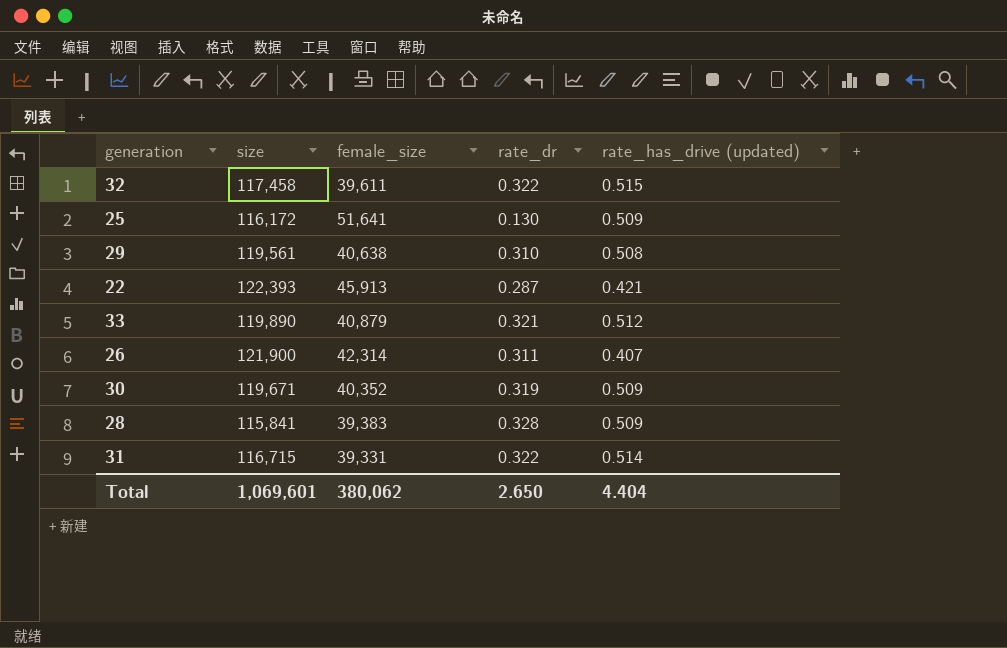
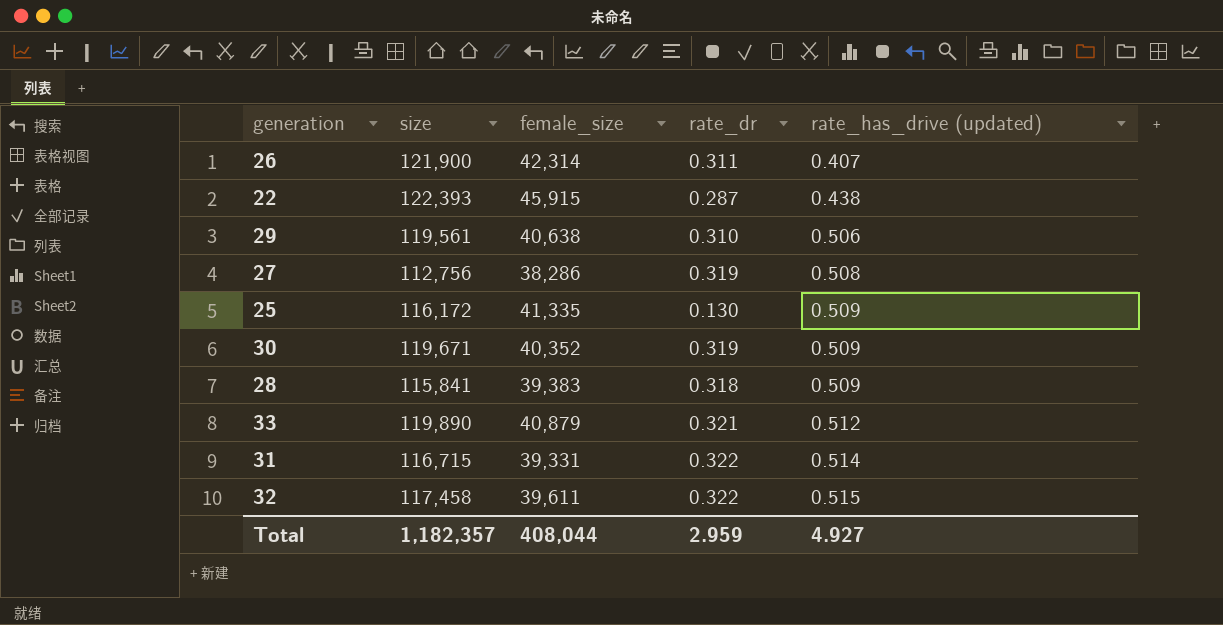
row order: none -> rate_has_drive (updated) ascending
22 | female_size: 45,913 -> 45,915
22 | rate_has_drive (updated): 0.421 -> 0.438
29 | rate_has_drive (updated): 0.508 -> 0.506
row 27: none -> 112,756 | 38,286 | 0.319 | 0.508
25 | female_size: 51,641 -> 41,335
28 | rate_dr: 0.328 -> 0.318
Total | size: 1,069,601 -> 1,182,357
Total | female_size: 380,062 -> 408,044
Total | rate_dr: 2.650 -> 2.959
Total | rate_has_drive (updated): 4.404 -> 4.927

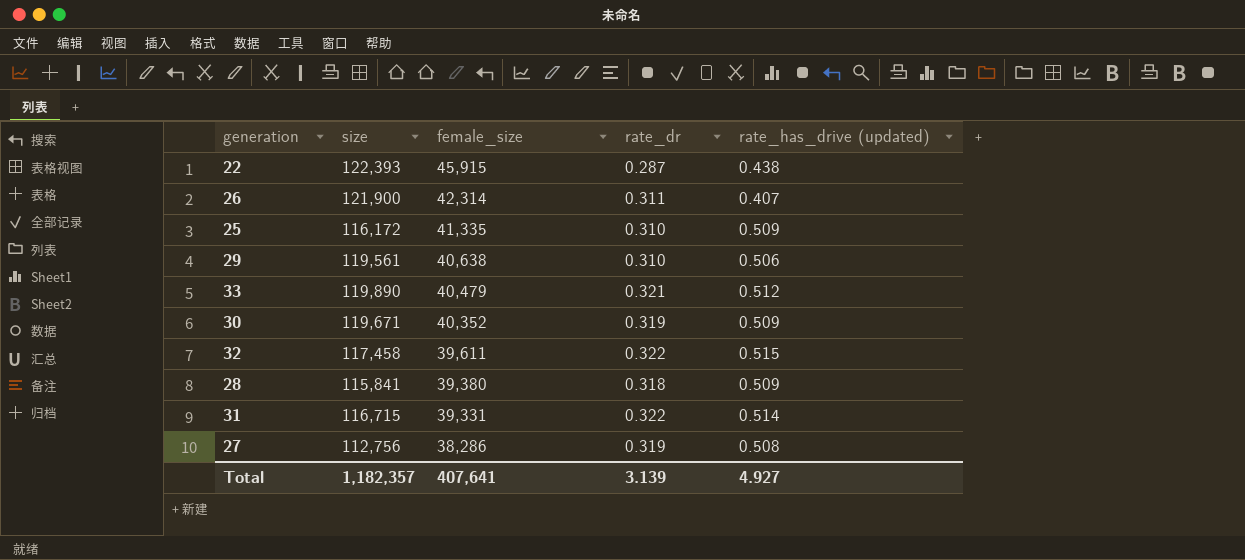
row order: rate_has_drive (updated) ascending -> female_size descending
25 | rate_dr: 0.130 -> 0.310
33 | female_size: 40,879 -> 40,479
28 | female_size: 39,383 -> 39,380
Total | female_size: 408,044 -> 407,641
Total | rate_dr: 2.959 -> 3.139

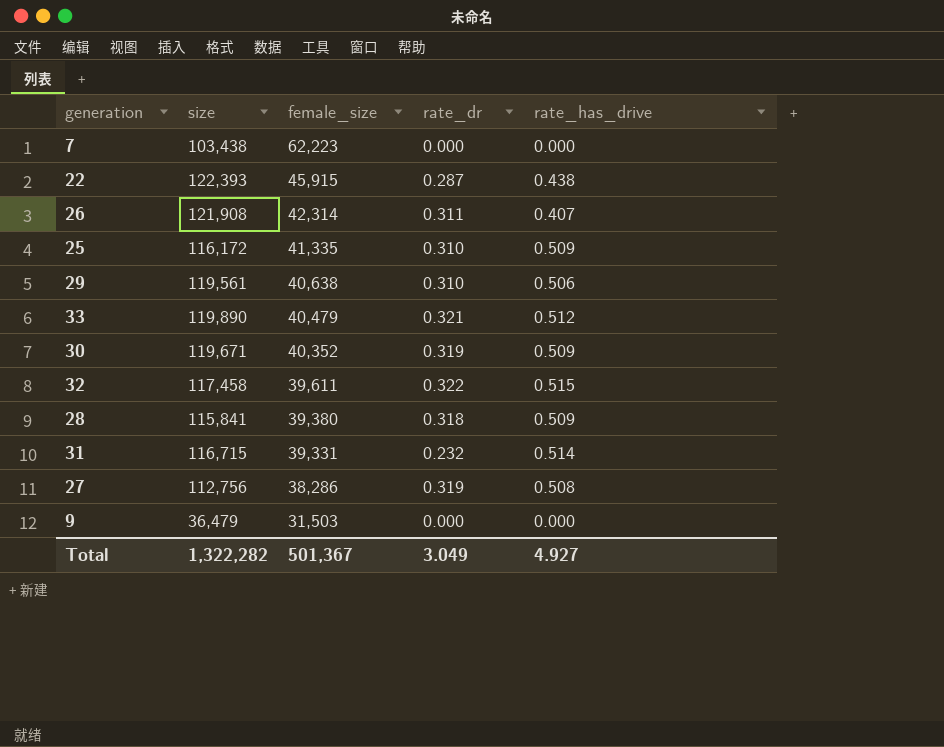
column name: rate_has_drive (updated) -> rate_has_drive
row 7: none -> 103,438 | 62,223 | 0.000 | 0.000
26 | size: 121,900 -> 121,908
31 | rate_dr: 0.322 -> 0.232
row 9: none -> 36,479 | 31,503 | 0.000 | 0.000
Total | size: 1,182,357 -> 1,322,282
Total | female_size: 407,641 -> 501,367
Total | rate_dr: 3.139 -> 3.049

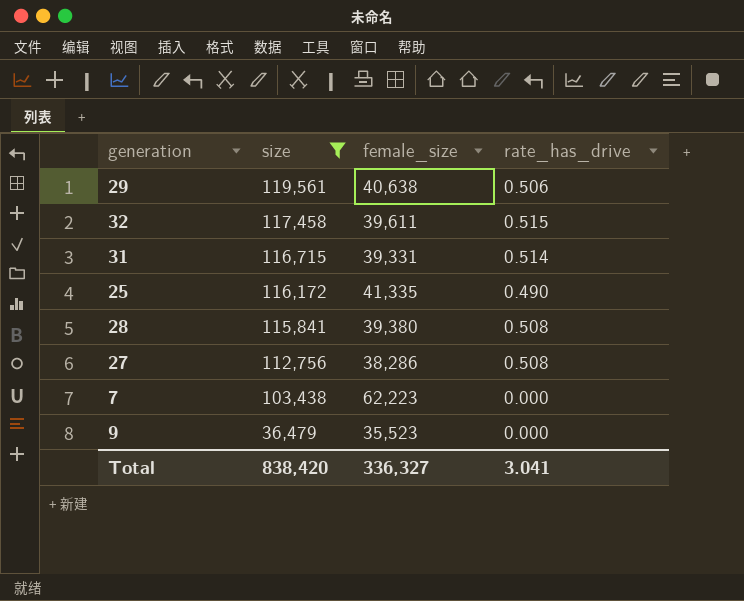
filter: none -> size <= 119,561
row order: female_size descending -> size descending
column rate_dr | position: 4 -> none
25 | rate_has_drive: 0.509 -> 0.490
28 | rate_has_drive: 0.509 -> 0.508
9 | female_size: 31,503 -> 35,523
Total | size: 1,322,282 -> 838,420
Total | female_size: 501,367 -> 336,327
Total | rate_has_drive: 4.927 -> 3.041

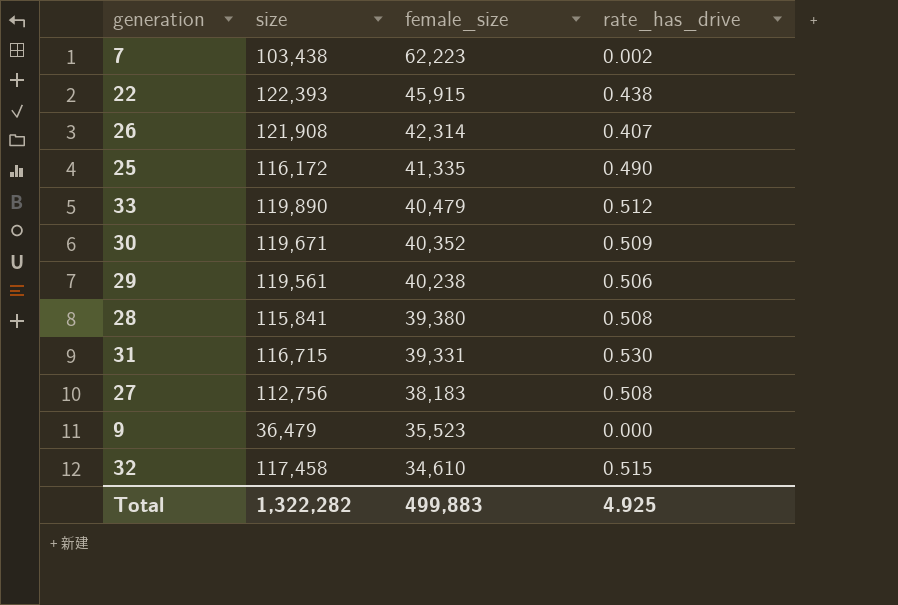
filter: size <= 119,561 -> none
row order: size descending -> female_size descending
7 | rate_has_drive: 0.000 -> 0.002
29 | female_size: 40,638 -> 40,238
31 | rate_has_drive: 0.514 -> 0.530
27 | female_size: 38,286 -> 38,183
32 | female_size: 39,611 -> 34,610
Total | size: 838,420 -> 1,322,282
Total | female_size: 336,327 -> 499,883
Total | rate_has_drive: 3.041 -> 4.925

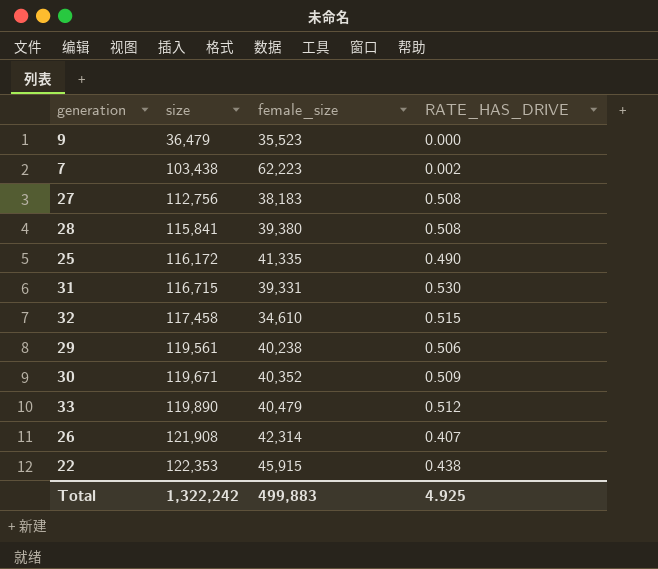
row order: female_size descending -> size ascending
column name: rate_has_drive -> RATE_HAS_DRIVE
22 | size: 122,393 -> 122,353
Total | size: 1,322,282 -> 1,322,242

